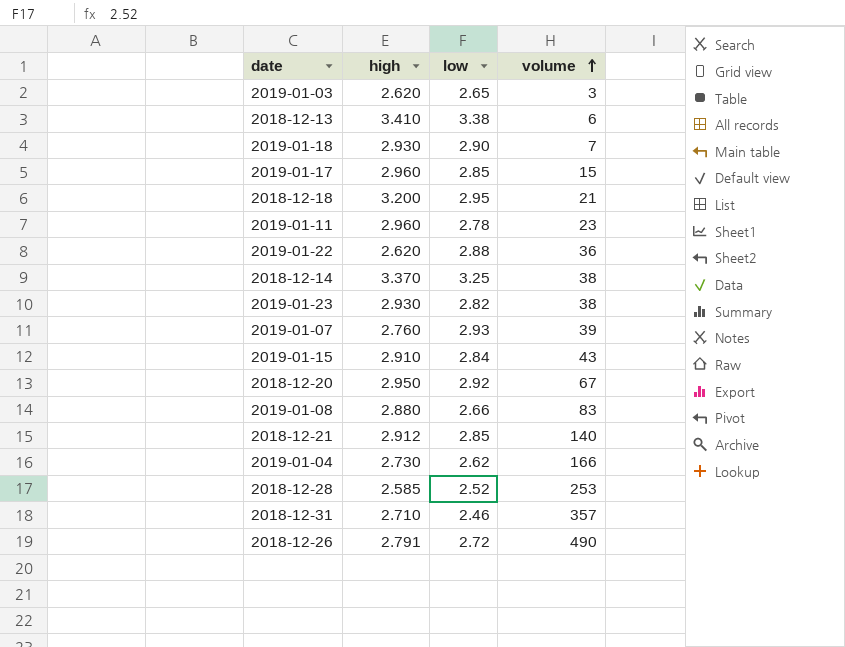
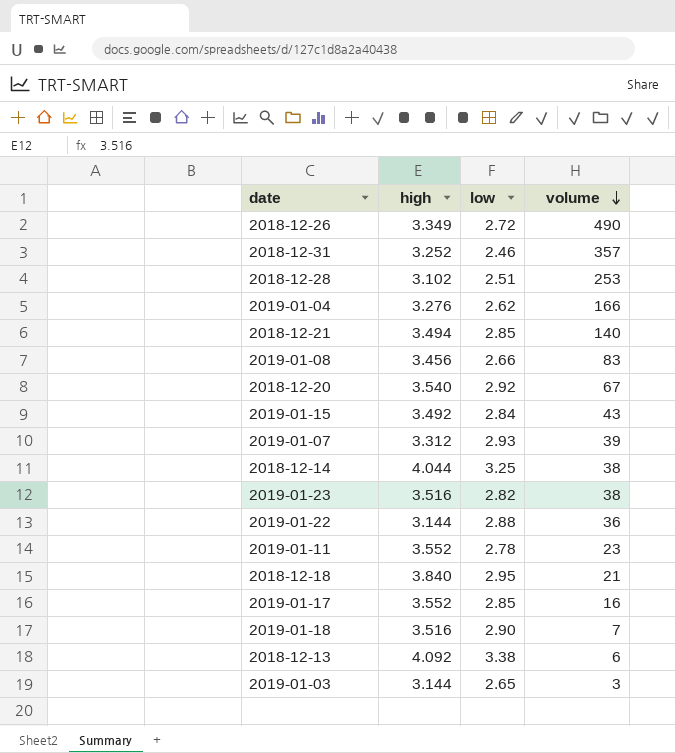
row order: volume ascending -> volume descending
2018-12-26 | high: 2.791 -> 3.349
2018-12-31 | high: 2.710 -> 3.252
2018-12-28 | high: 2.585 -> 3.102
2018-12-28 | low: 2.52 -> 2.51
2019-01-04 | high: 2.730 -> 3.276
2018-12-21 | high: 2.912 -> 3.494
2019-01-08 | high: 2.880 -> 3.456
2018-12-20 | high: 2.950 -> 3.540
2019-01-15 | high: 2.910 -> 3.492
2019-01-07 | high: 2.760 -> 3.312
2018-12-14 | high: 3.370 -> 4.044
2019-01-23 | high: 2.930 -> 3.516
2019-01-22 | high: 2.620 -> 3.144
2019-01-11 | high: 2.960 -> 3.552
2018-12-18 | high: 3.200 -> 3.840
2019-01-17 | high: 2.960 -> 3.552
2019-01-17 | volume: 15 -> 16
2019-01-18 | high: 2.930 -> 3.516
2018-12-13 | high: 3.410 -> 4.092
2019-01-03 | high: 2.620 -> 3.144

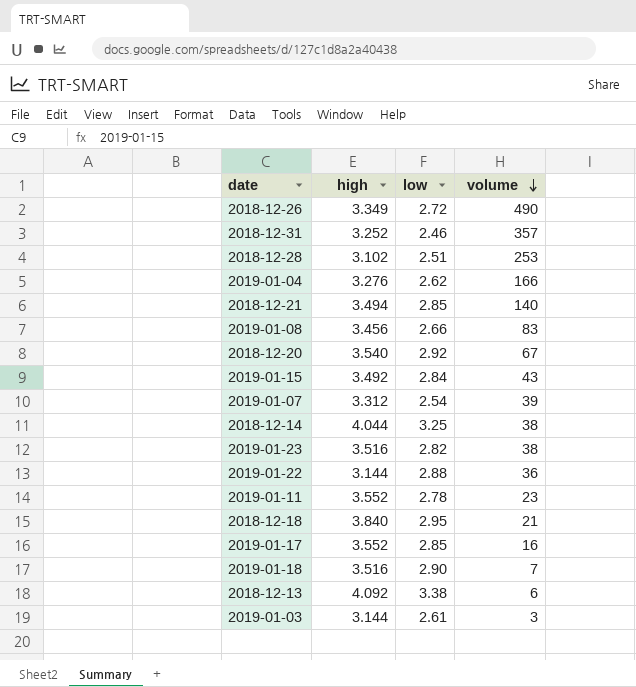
2019-01-07 | low: 2.93 -> 2.54
2019-01-03 | low: 2.65 -> 2.61

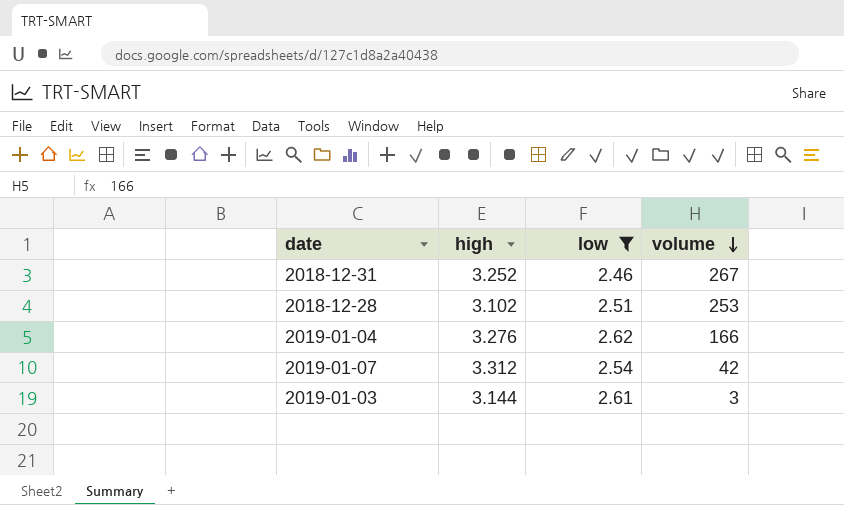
filter: none -> low <= 2.62
2018-12-31 | volume: 357 -> 267
2019-01-07 | volume: 39 -> 42

